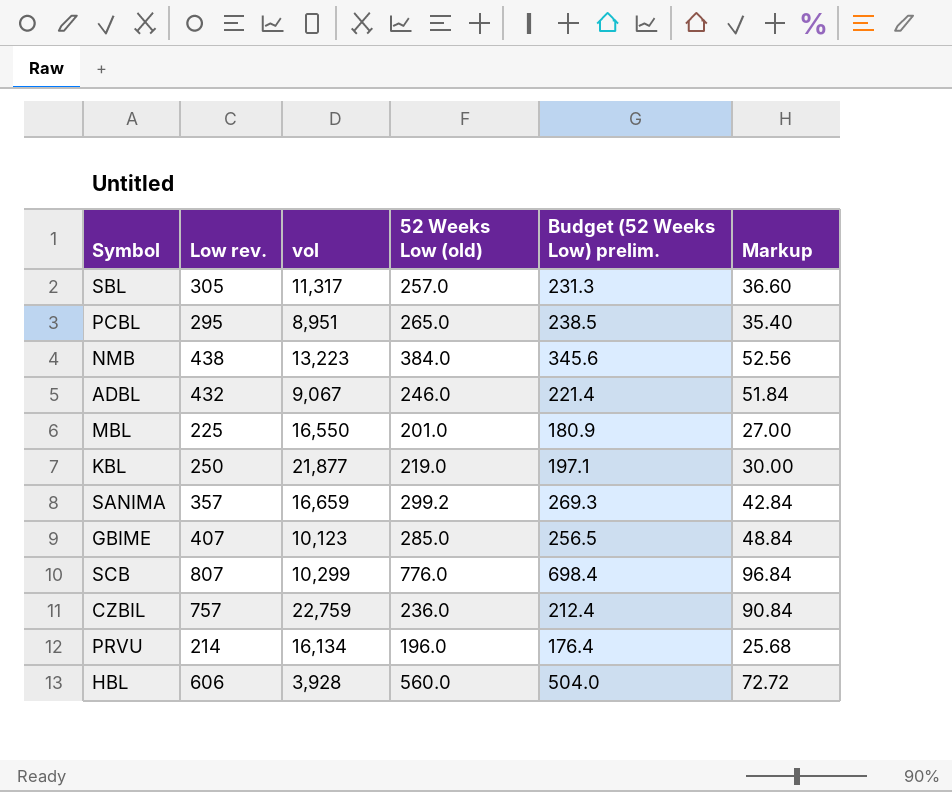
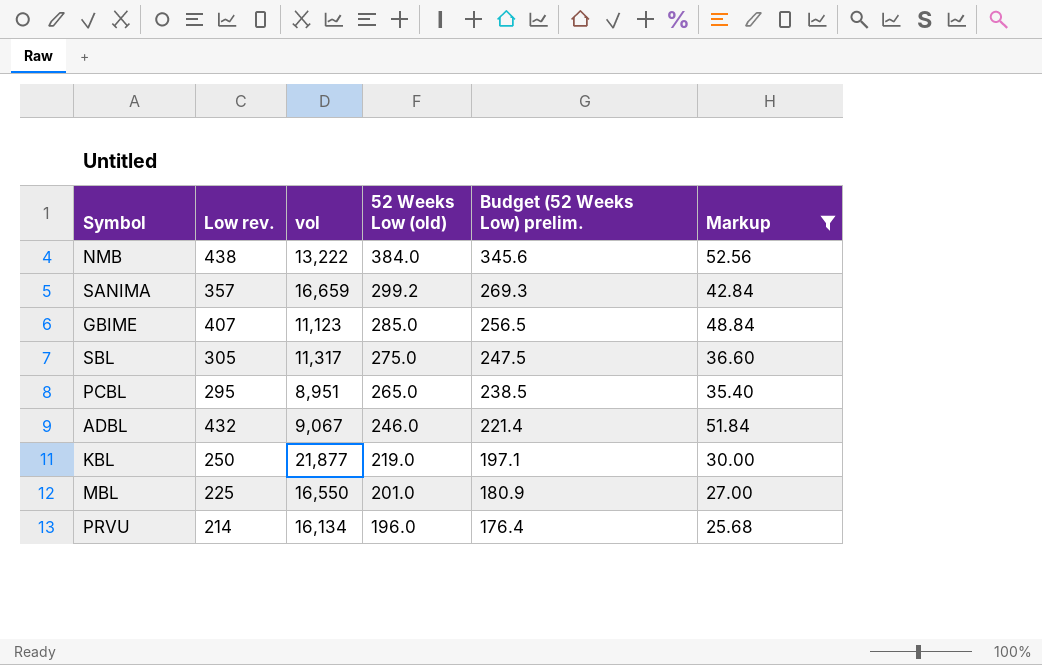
filter: none -> Markup <= 52.56
row order: none -> 52 Weeks Low (old) descending
NMB | vol: 13,223 -> 13,222
GBIME | vol: 10,123 -> 11,123
SBL | 52 Weeks Low (old): 257.0 -> 275.0
SBL | Budget (52 Weeks Low) prelim.: 231.3 -> 247.5

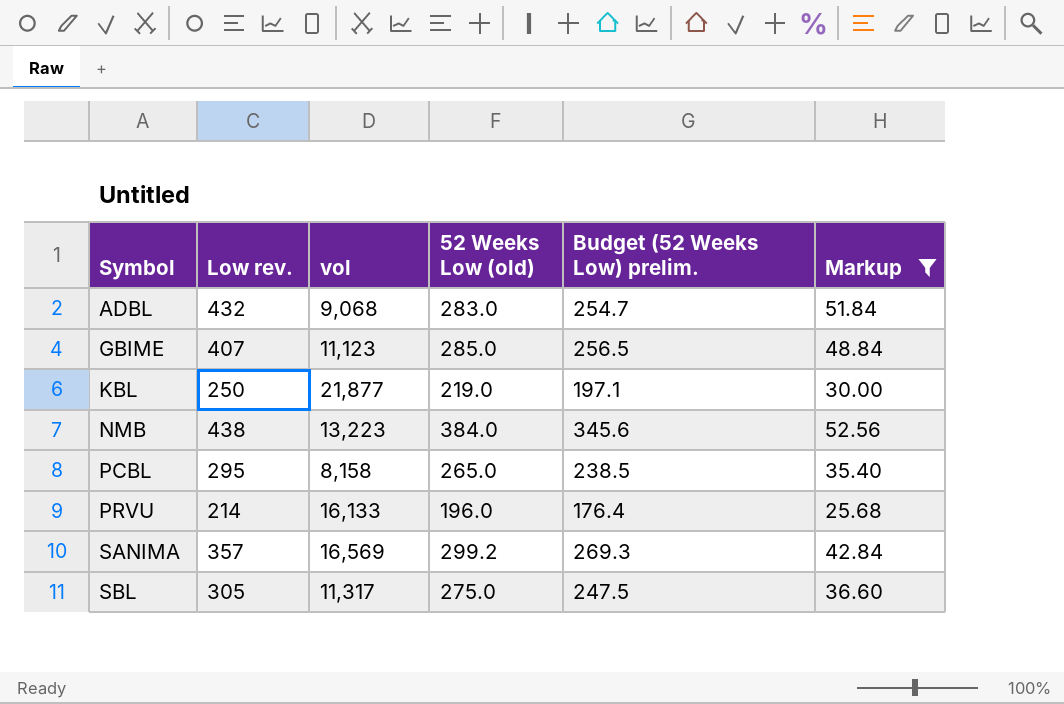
row order: 52 Weeks Low (old) descending -> Symbol ascending
row MBL: 225 | 16,550 | 201.0 | 180.9 | 27.00 -> none
ADBL | vol: 9,067 -> 9,068
ADBL | 52 Weeks Low (old): 246.0 -> 283.0
ADBL | Budget (52 Weeks Low) prelim.: 221.4 -> 254.7
NMB | vol: 13,222 -> 13,223
PCBL | vol: 8,951 -> 8,158
PRVU | vol: 16,134 -> 16,133
SANIMA | vol: 16,659 -> 16,569

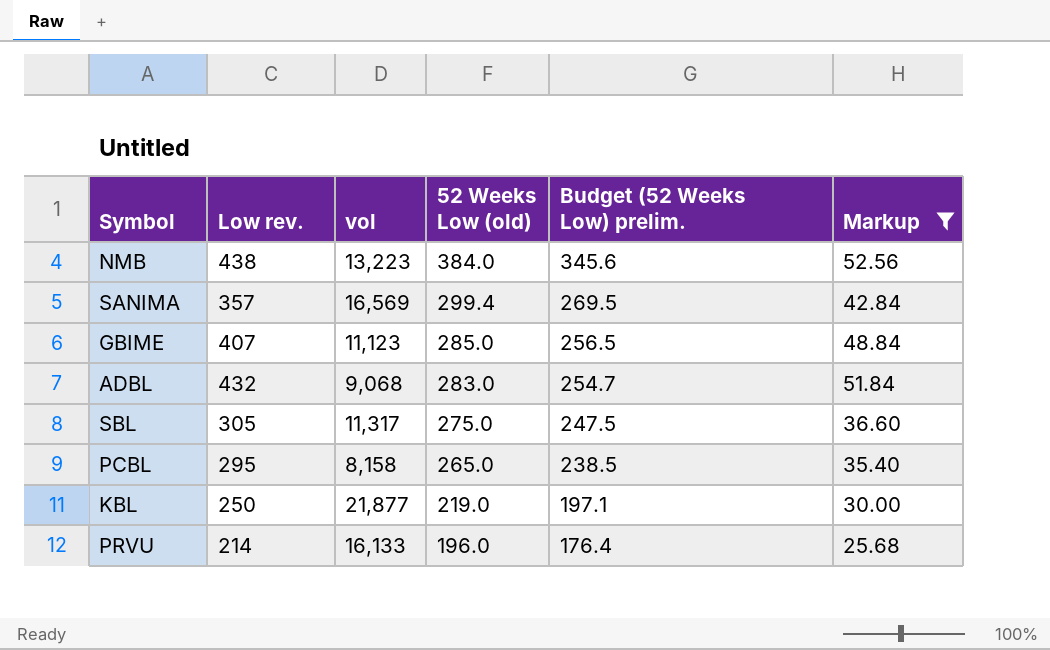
row order: Symbol ascending -> 52 Weeks Low (old) descending
SANIMA | 52 Weeks Low (old): 299.2 -> 299.4
SANIMA | Budget (52 Weeks Low) prelim.: 269.3 -> 269.5

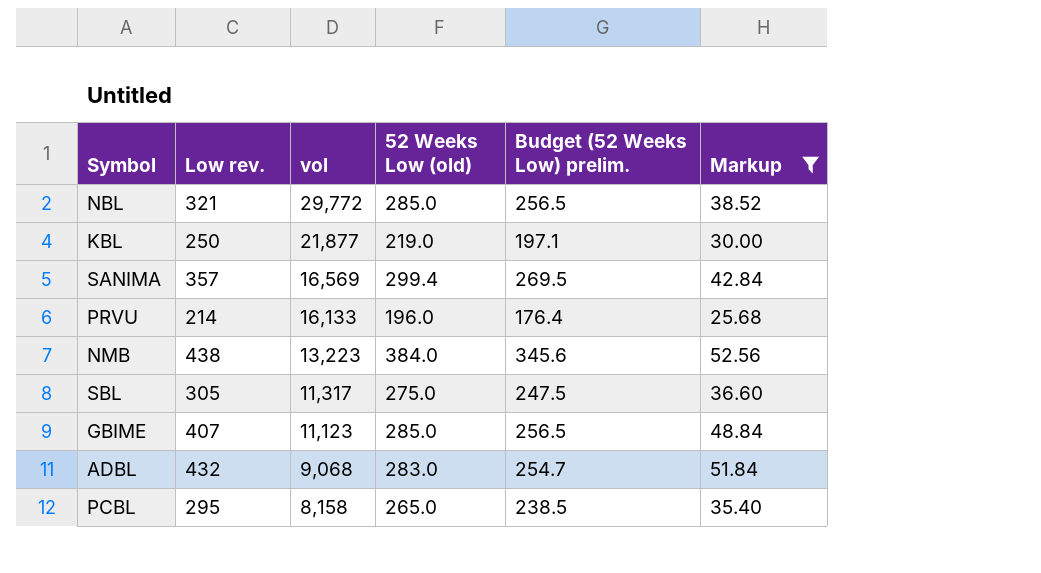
row order: 52 Weeks Low (old) descending -> vol descending
row NBL: none -> 321 | 29,772 | 285.0 | 256.5 | 38.52

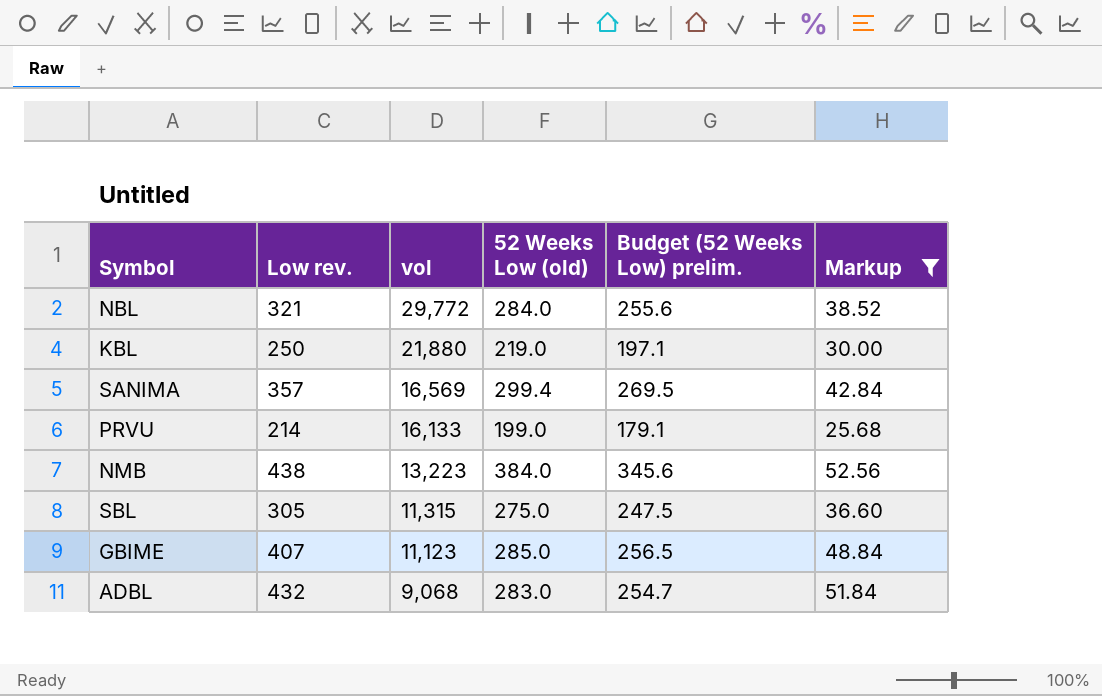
row PCBL: 295 | 8,158 | 265.0 | 238.5 | 35.40 -> none
NBL | 52 Weeks Low (old): 285.0 -> 284.0
NBL | Budget (52 Weeks Low) prelim.: 256.5 -> 255.6
KBL | vol: 21,877 -> 21,880
PRVU | 52 Weeks Low (old): 196.0 -> 199.0
PRVU | Budget (52 Weeks Low) prelim.: 176.4 -> 179.1
SBL | vol: 11,317 -> 11,315

